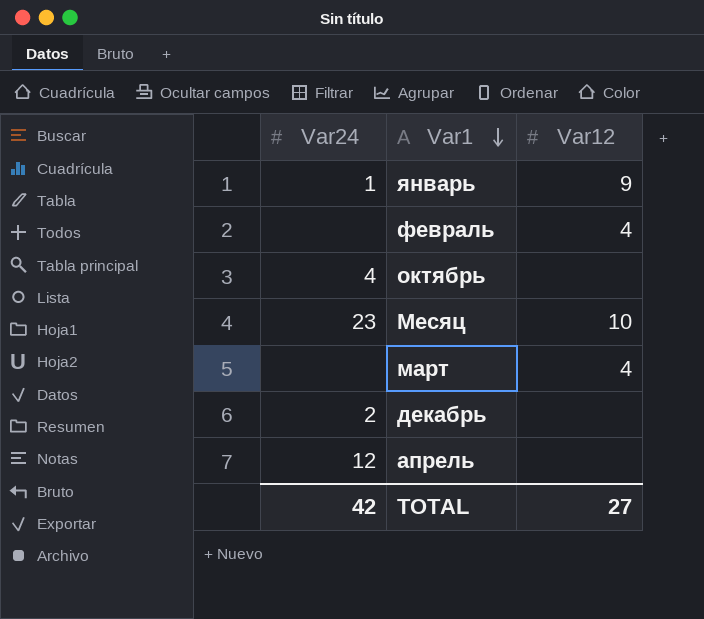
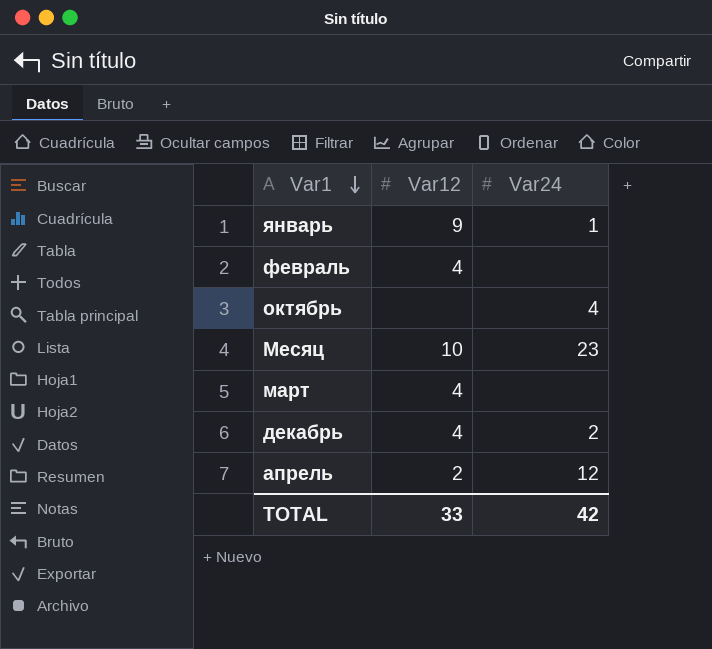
column Var24 | position: 1 -> 3
декабрь | Var12: none -> 4
апрель | Var12: none -> 2
TOTAL | Var12: 27 -> 33

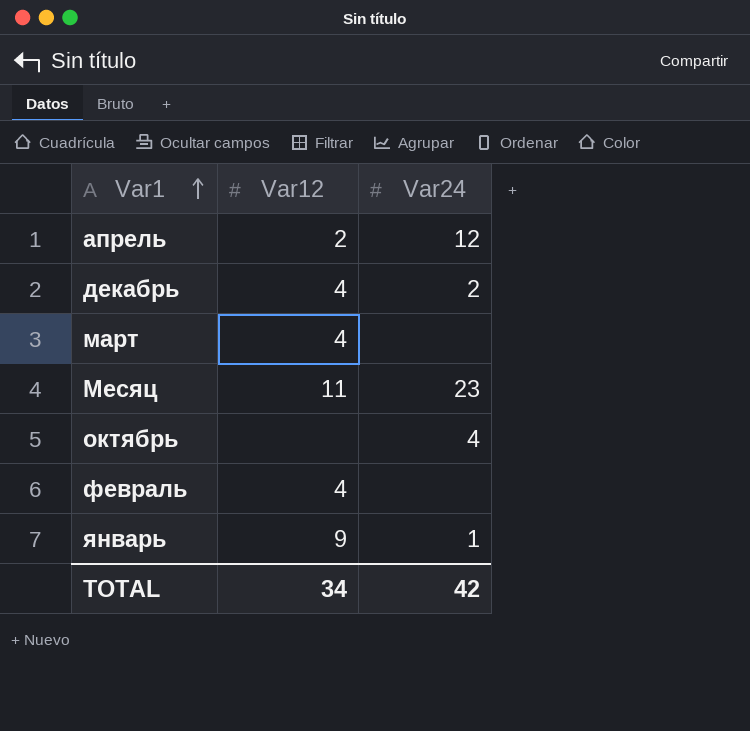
row order: Var1 descending -> Var1 ascending
Месяц | Var12: 10 -> 11
TOTAL | Var12: 33 -> 34

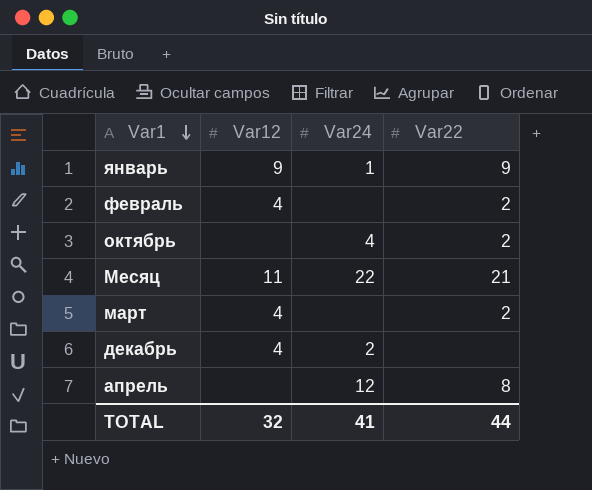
row order: Var1 ascending -> Var1 descending
column Var22 | position: none -> 4
Месяц | Var24: 23 -> 22
апрель | Var12: 2 -> none
TOTAL | Var12: 34 -> 32
TOTAL | Var24: 42 -> 41

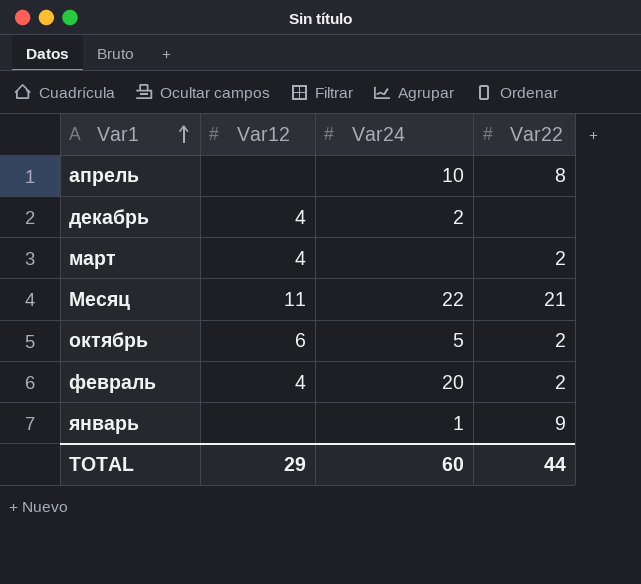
row order: Var1 descending -> Var1 ascending
апрель | Var24: 12 -> 10
октябрь | Var12: none -> 6
октябрь | Var24: 4 -> 5
февраль | Var24: none -> 20
январь | Var12: 9 -> none
TOTAL | Var12: 32 -> 29
TOTAL | Var24: 41 -> 60

